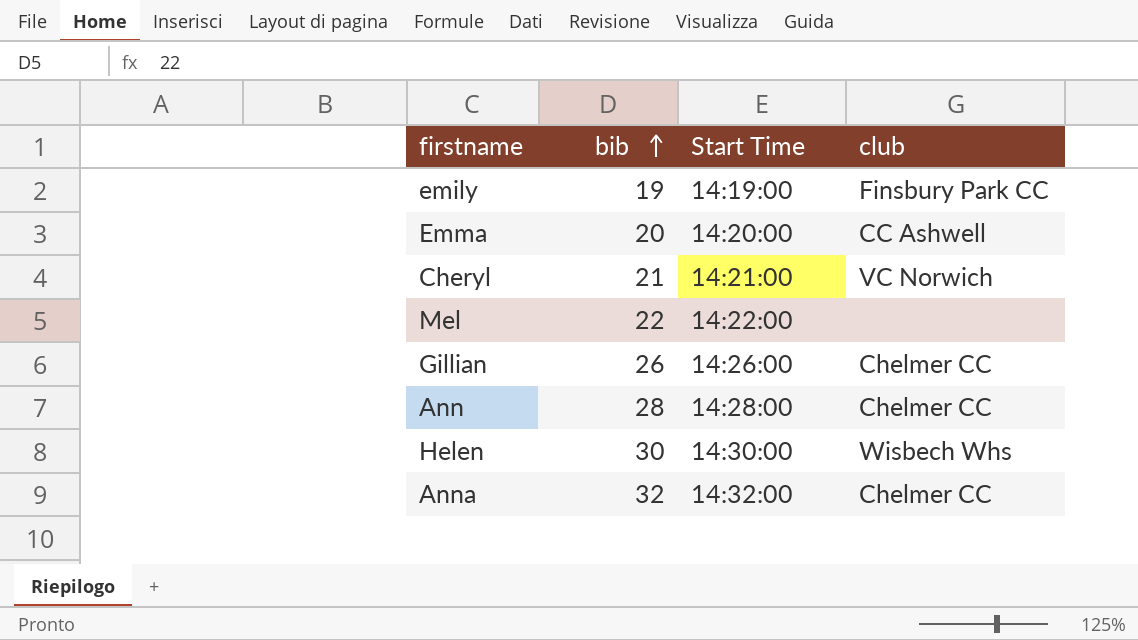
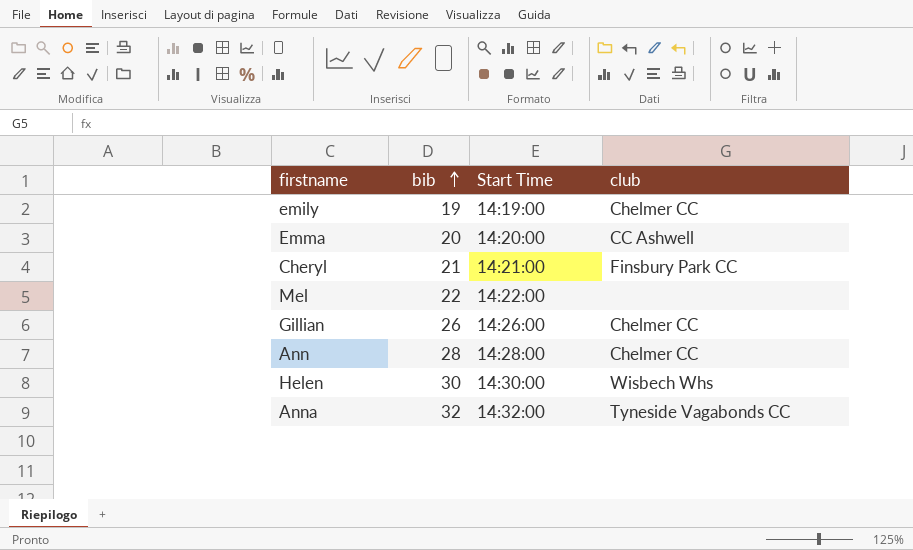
emily | club: Finsbury Park CC -> Chelmer CC
Cheryl | club: VC Norwich -> Finsbury Park CC
Anna | club: Chelmer CC -> Tyneside Vagabonds CC

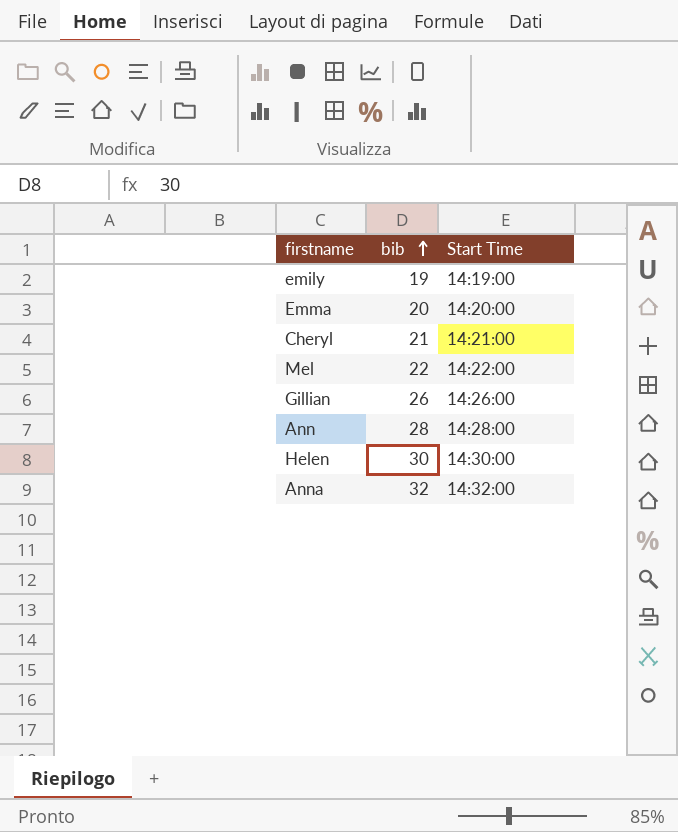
column club | position: 4 -> none

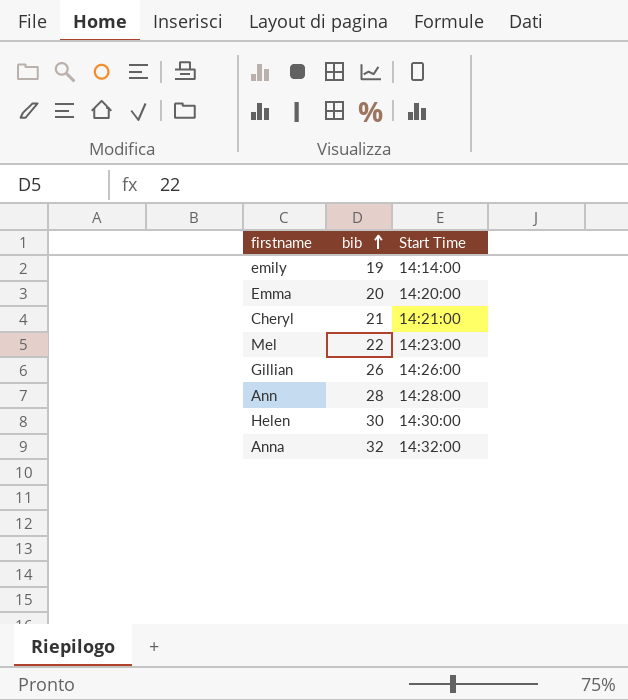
emily | Start Time: 14:19:00 -> 14:14:00
Mel | Start Time: 14:22:00 -> 14:23:00

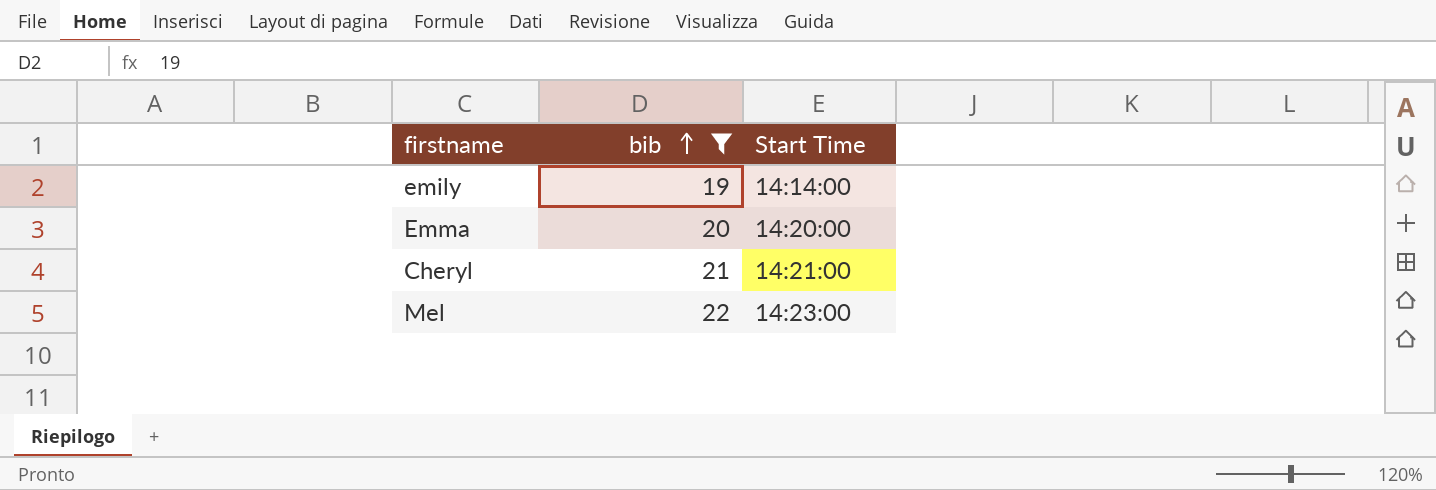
filter: none -> bib <= 22

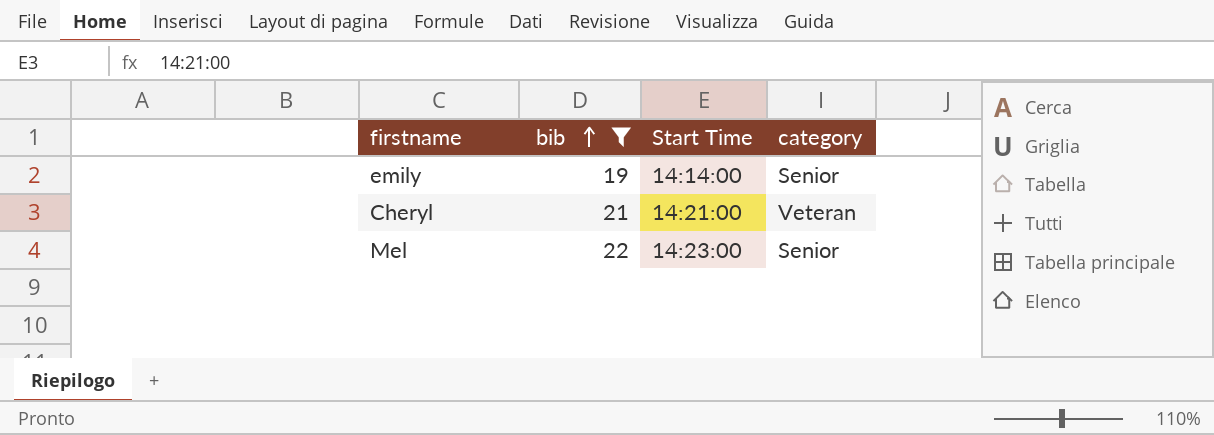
column category | position: none -> 4
row Emma: 20 | 14:20:00 -> none

